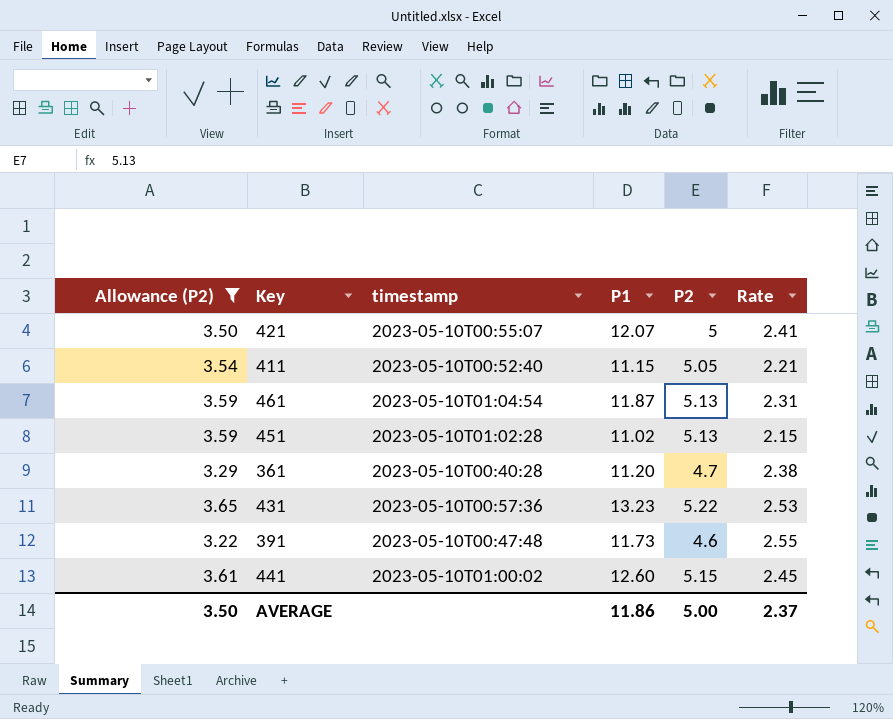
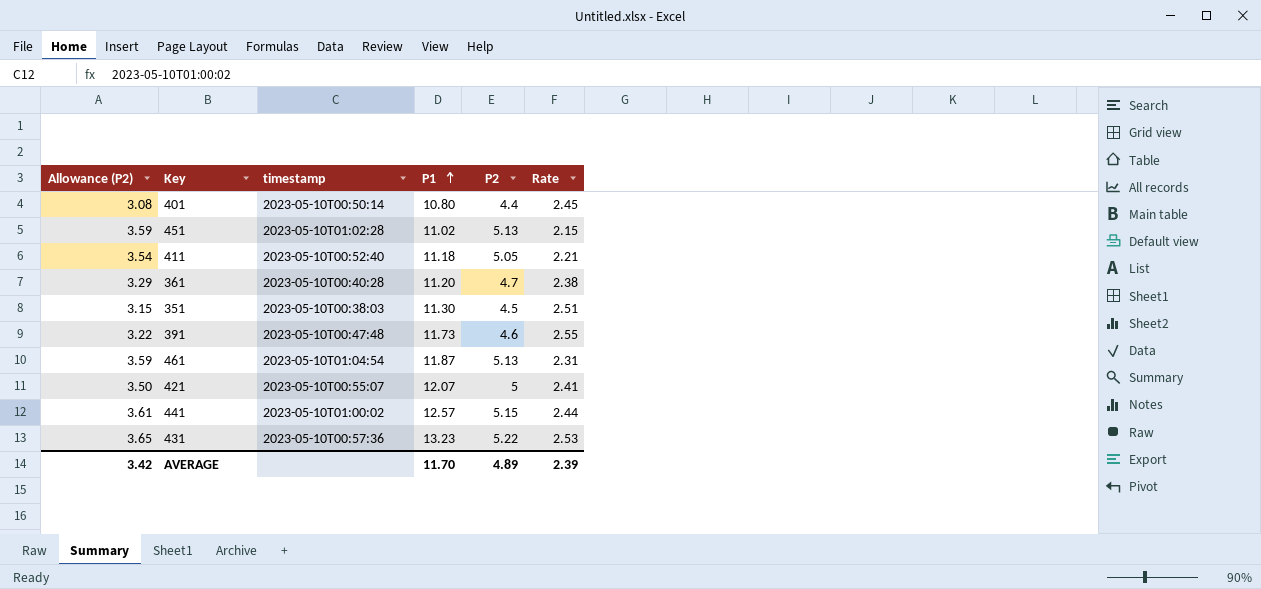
filter: Allowance (P2) >= 3.22 -> none
row order: none -> P1 ascending
411 | P1: 11.15 -> 11.18
441 | P1: 12.60 -> 12.57
441 | Rate: 2.45 -> 2.44
AVERAGE | Allowance (P2): 3.50 -> 3.42
AVERAGE | P1: 11.86 -> 11.70
AVERAGE | P2: 5.00 -> 4.89
AVERAGE | Rate: 2.37 -> 2.39

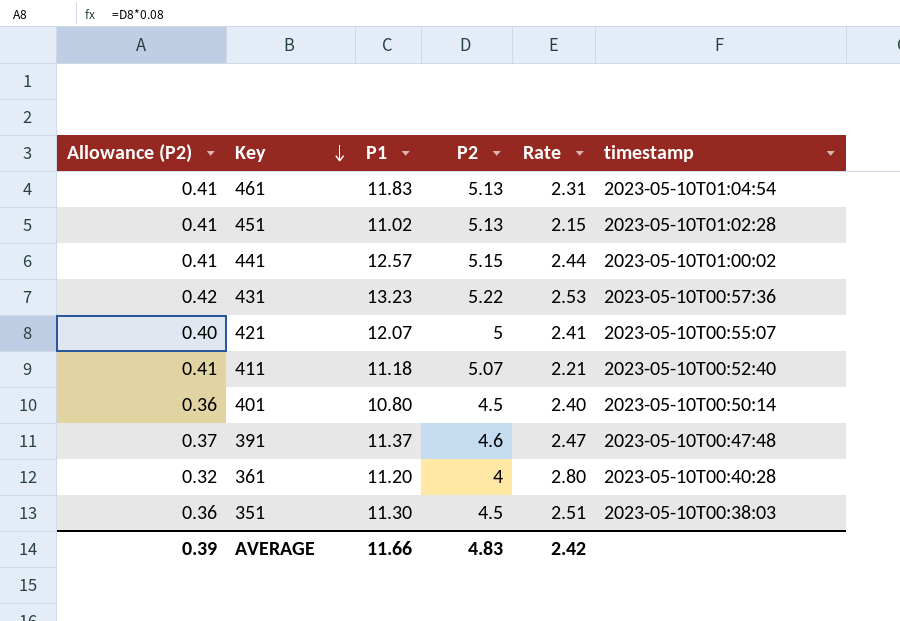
row order: P1 ascending -> Key descending
column Allowance (P2) | formula: [P2] * 0.7 -> [P2] * 0.08
column timestamp | position: 3 -> 6
461 | P1: 11.87 -> 11.83
411 | P2: 5.05 -> 5.07
401 | P2: 4.4 -> 4.5
401 | Rate: 2.45 -> 2.40
391 | P1: 11.73 -> 11.37
391 | Rate: 2.55 -> 2.47
361 | P2: 4.7 -> 4
361 | Rate: 2.38 -> 2.80
AVERAGE | Allowance (P2): 3.42 -> 0.39
AVERAGE | P1: 11.70 -> 11.66
AVERAGE | P2: 4.89 -> 4.83
AVERAGE | Rate: 2.39 -> 2.42

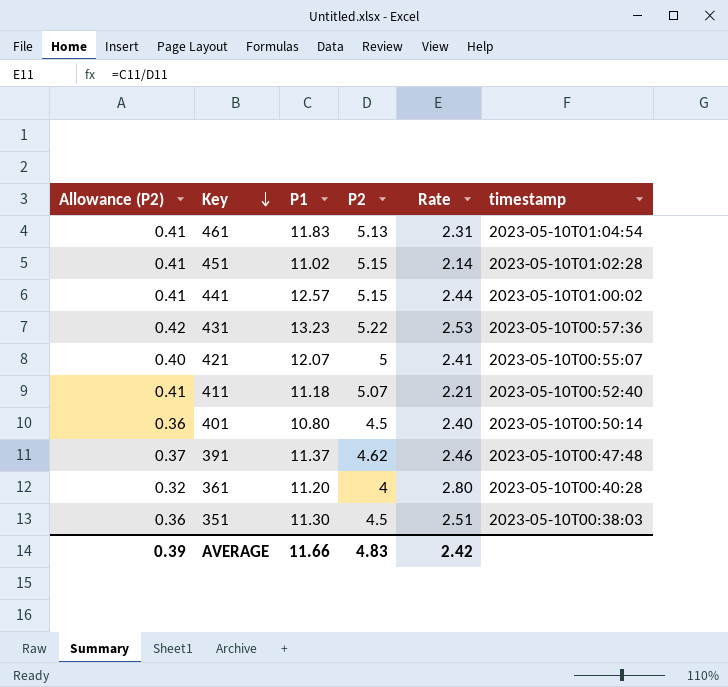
451 | P2: 5.13 -> 5.15
451 | Rate: 2.15 -> 2.14
391 | P2: 4.6 -> 4.62
391 | Rate: 2.47 -> 2.46

